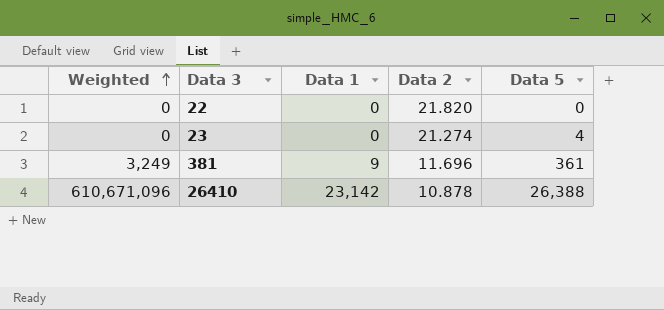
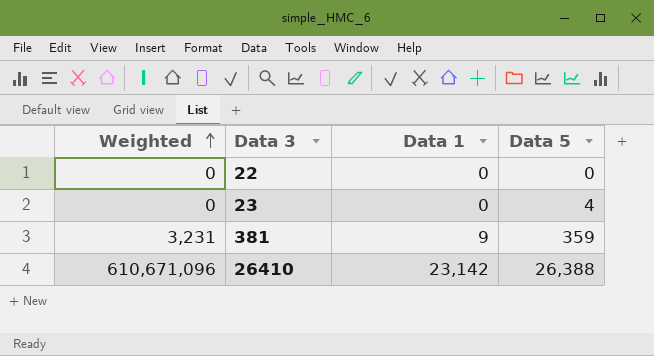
column Data 2 | position: 4 -> none
381 | Weighted: 3,249 -> 3,231
381 | Data 5: 361 -> 359

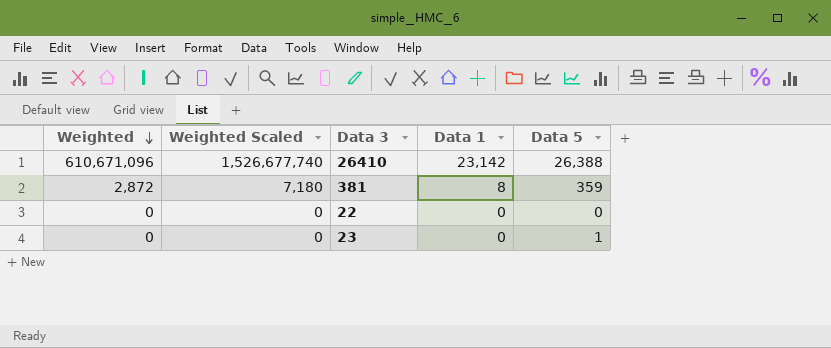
row order: Weighted ascending -> Weighted descending
column Weighted Scaled | formula: none -> [Weighted] * 2.5
381 | Weighted: 3,231 -> 2,872
381 | Data 1: 9 -> 8
23 | Data 5: 4 -> 1

